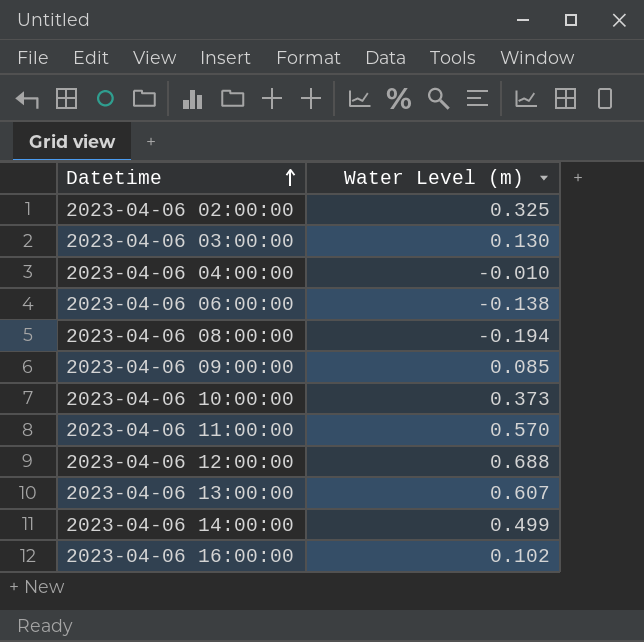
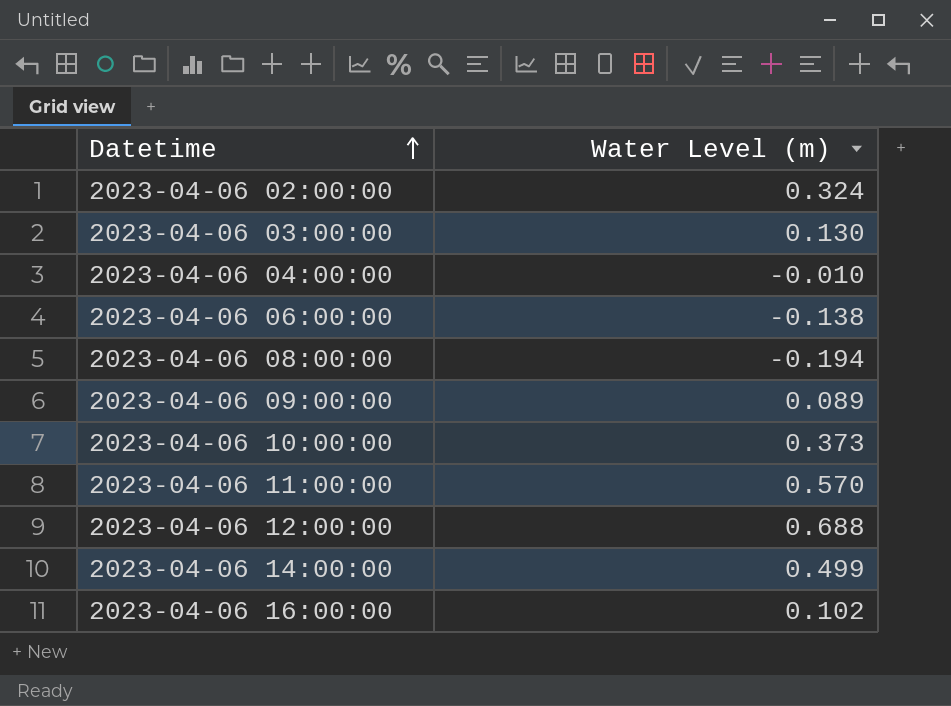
row 2023-04-06 13:00:00: 0.607 -> none
2023-04-06 02:00:00 | Water Level (m): 0.325 -> 0.324
2023-04-06 09:00:00 | Water Level (m): 0.085 -> 0.089

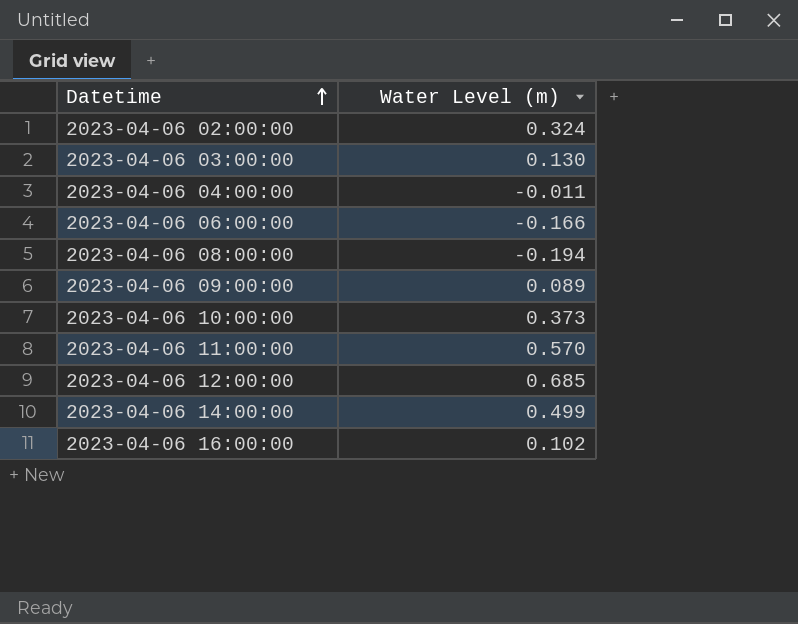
2023-04-06 04:00:00 | Water Level (m): -0.010 -> -0.011
2023-04-06 06:00:00 | Water Level (m): -0.138 -> -0.166
2023-04-06 12:00:00 | Water Level (m): 0.688 -> 0.685

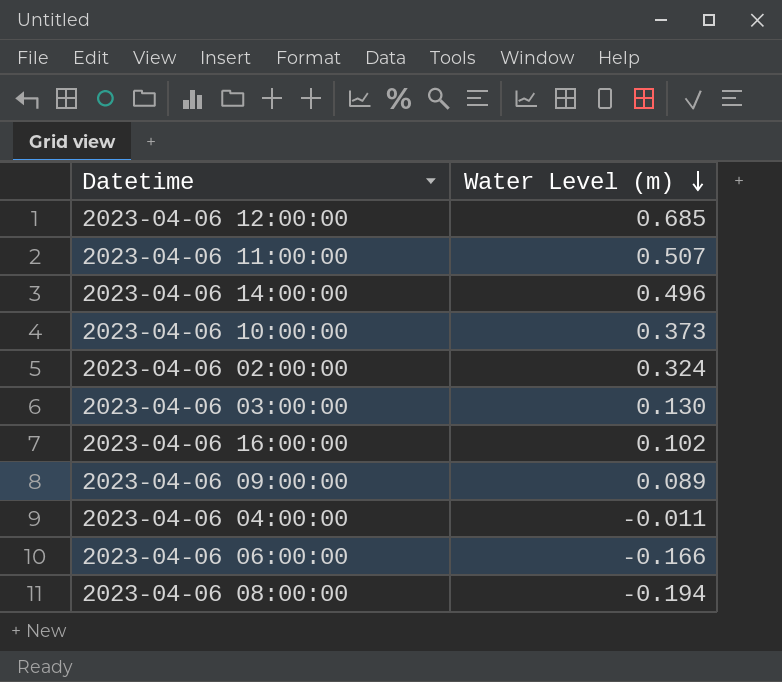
row order: Datetime ascending -> Water Level (m) descending
2023-04-06 11:00:00 | Water Level (m): 0.570 -> 0.507
2023-04-06 14:00:00 | Water Level (m): 0.499 -> 0.496

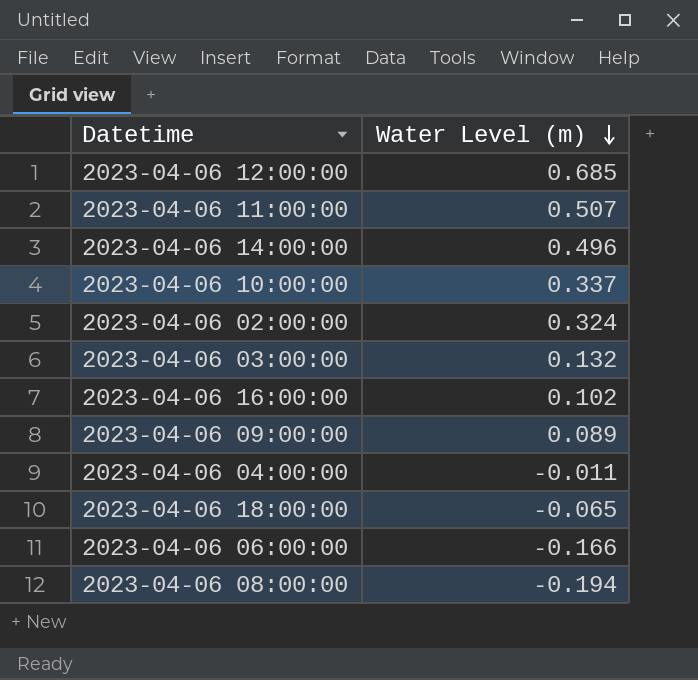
2023-04-06 10:00:00 | Water Level (m): 0.373 -> 0.337
2023-04-06 03:00:00 | Water Level (m): 0.130 -> 0.132
row 2023-04-06 18:00:00: none -> -0.065

